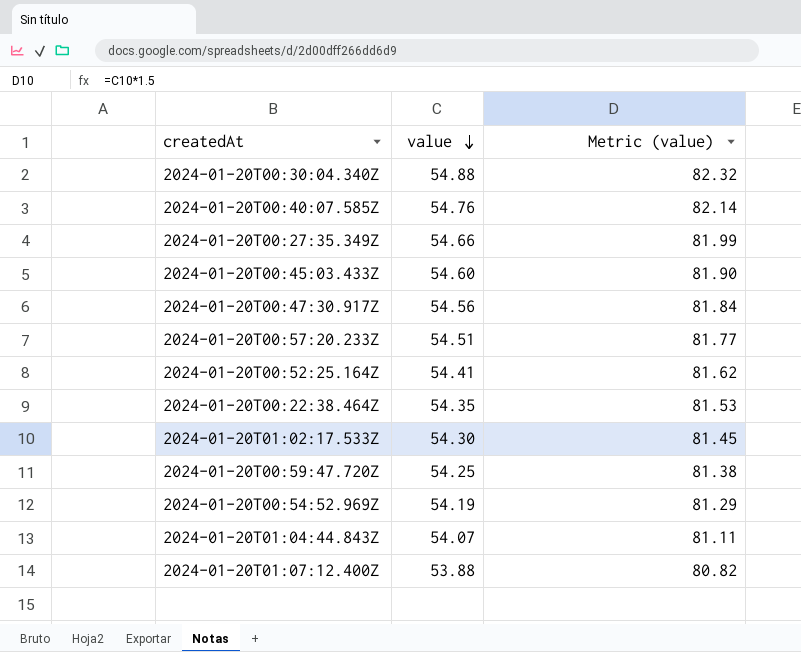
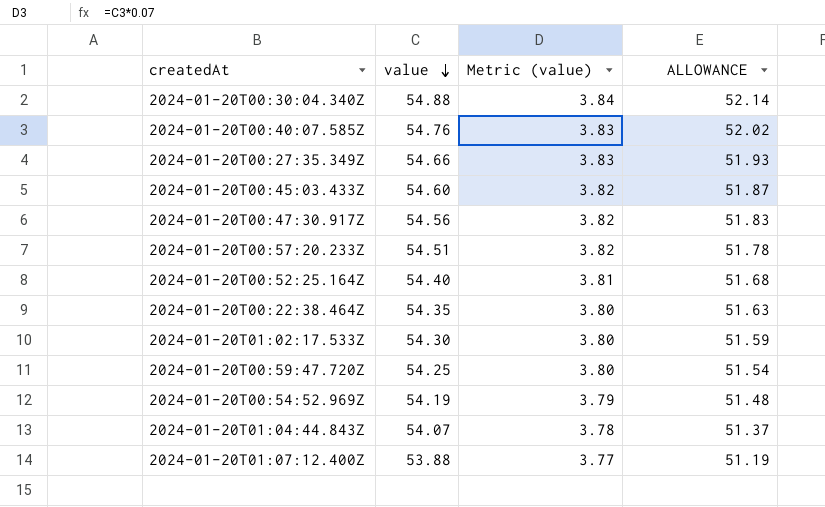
column Metric (value) | formula: [value] * 1.5 -> [value] * 0.07
column ALLOWANCE | formula: none -> [value] * 0.95
2024-01-20T00:52:25.164Z | value: 54.41 -> 54.40

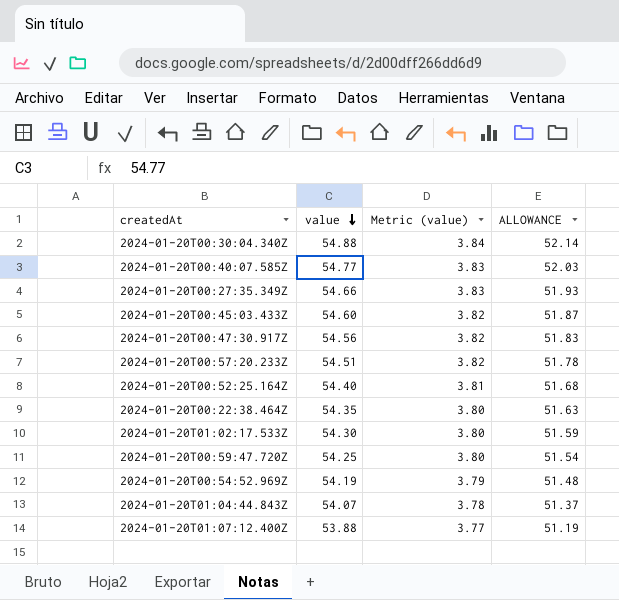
2024-01-20T00:40:07.585Z | value: 54.76 -> 54.77
2024-01-20T00:40:07.585Z | ALLOWANCE: 52.02 -> 52.03

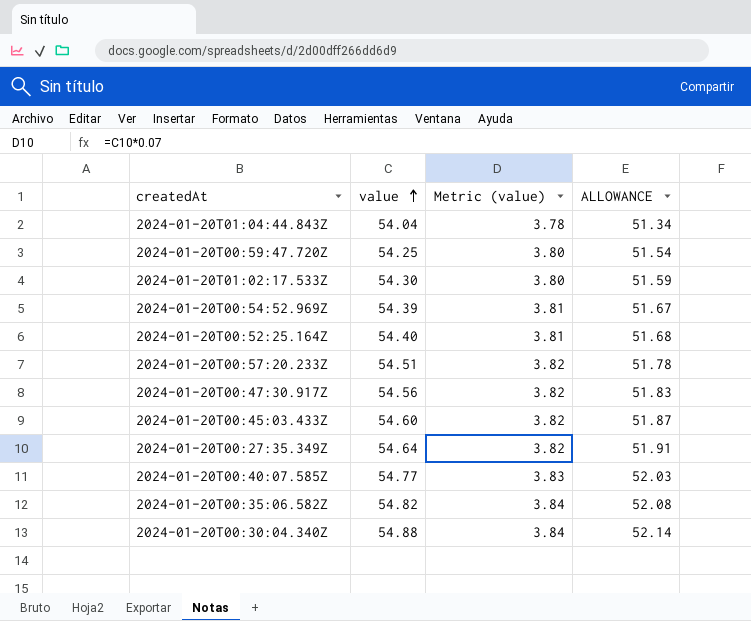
row order: value descending -> value ascending
row 2024-01-20T00:22:38.464Z: 54.35 | 3.80 | 51.63 -> none
row 2024-01-20T01:07:12.400Z: 53.88 | 3.77 | 51.19 -> none
2024-01-20T01:04:44.843Z | value: 54.07 -> 54.04
2024-01-20T01:04:44.843Z | ALLOWANCE: 51.37 -> 51.34
2024-01-20T00:54:52.969Z | value: 54.19 -> 54.39
2024-01-20T00:54:52.969Z | Metric (value): 3.79 -> 3.81
2024-01-20T00:54:52.969Z | ALLOWANCE: 51.48 -> 51.67
2024-01-20T00:27:35.349Z | value: 54.66 -> 54.64
2024-01-20T00:27:35.349Z | Metric (value): 3.83 -> 3.82
2024-01-20T00:27:35.349Z | ALLOWANCE: 51.93 -> 51.91
row 2024-01-20T00:35:06.582Z: none -> 54.82 | 3.84 | 52.08

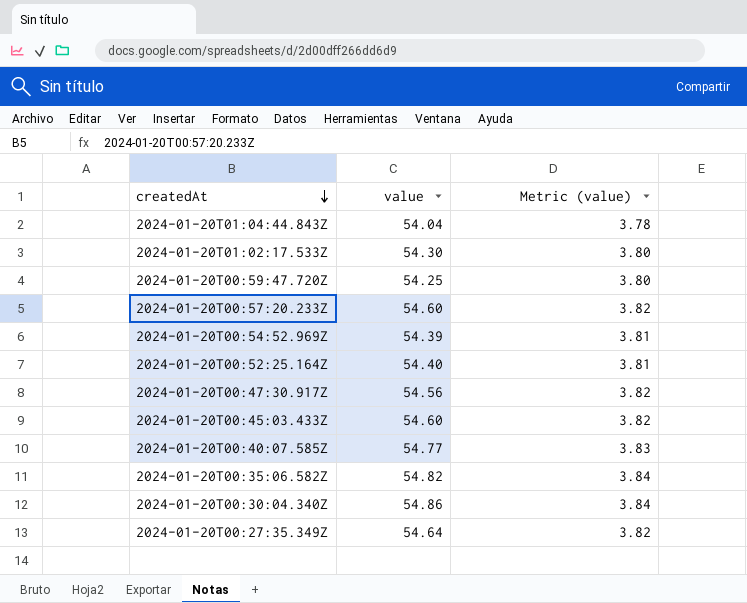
row order: value ascending -> createdAt descending
column ALLOWANCE | formula: [value] * 0.95 -> none
2024-01-20T00:57:20.233Z | value: 54.51 -> 54.60
2024-01-20T00:30:04.340Z | value: 54.88 -> 54.86

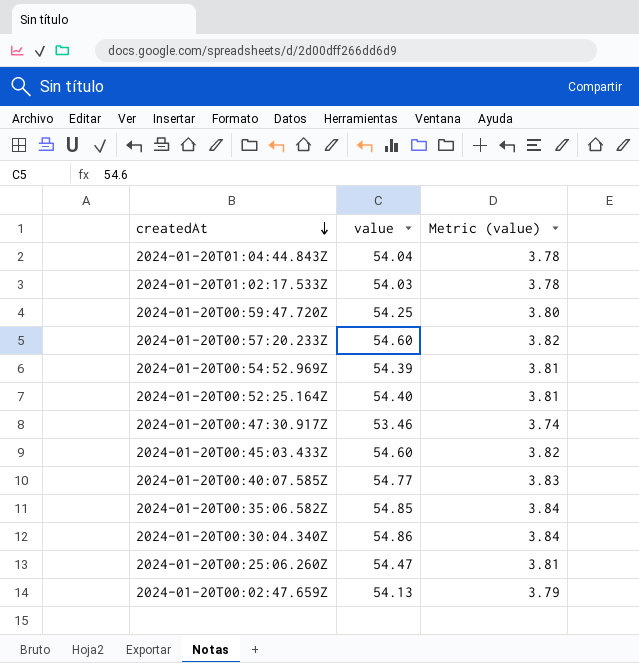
row 2024-01-20T00:27:35.349Z: 54.64 | 3.82 -> none
2024-01-20T01:02:17.533Z | value: 54.30 -> 54.03
2024-01-20T01:02:17.533Z | Metric (value): 3.80 -> 3.78
2024-01-20T00:47:30.917Z | value: 54.56 -> 53.46
2024-01-20T00:47:30.917Z | Metric (value): 3.82 -> 3.74
2024-01-20T00:35:06.582Z | value: 54.82 -> 54.85
row 2024-01-20T00:25:06.260Z: none -> 54.47 | 3.81
row 2024-01-20T00:02:47.659Z: none -> 54.13 | 3.79

